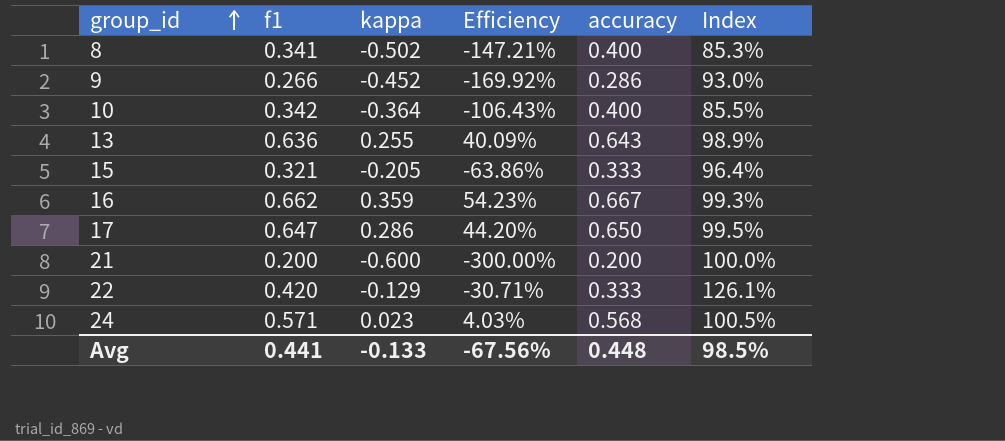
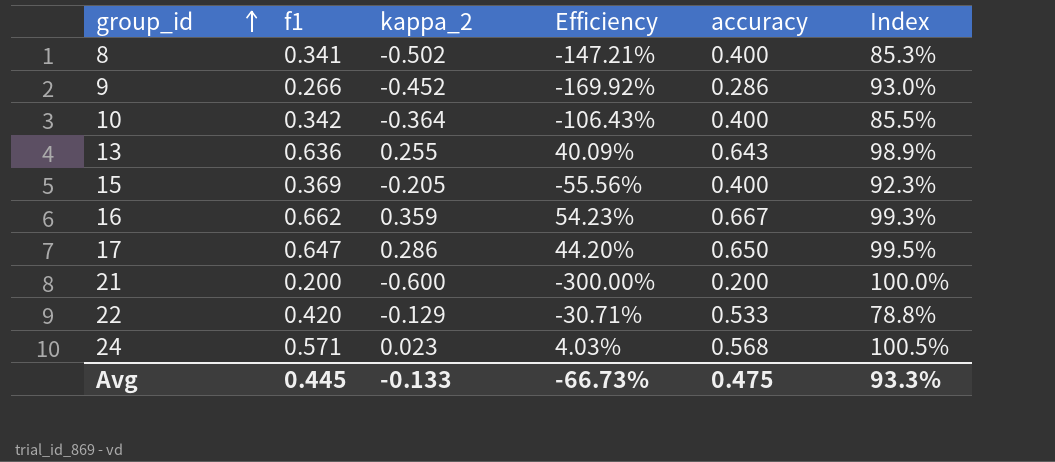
column name: kappa -> kappa_2
15 | f1: 0.321 -> 0.369
15 | Efficiency: -63.86% -> -55.56%
15 | accuracy: 0.333 -> 0.400
15 | Index: 96.4% -> 92.3%
22 | accuracy: 0.333 -> 0.533
22 | Index: 126.1% -> 78.8%
Avg | f1: 0.441 -> 0.445
Avg | Efficiency: -67.56% -> -66.73%
Avg | accuracy: 0.448 -> 0.475
Avg | Index: 98.5% -> 93.3%

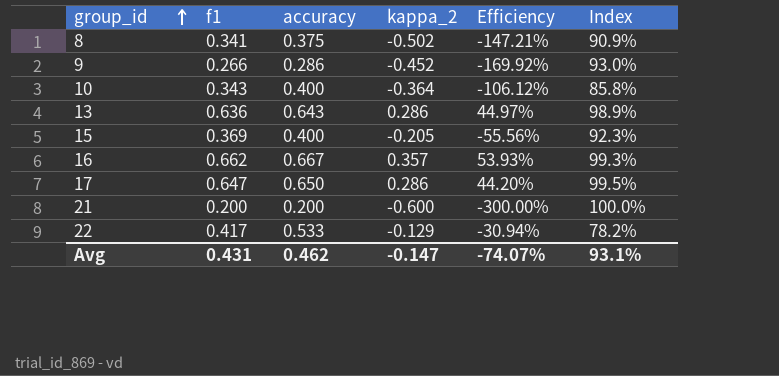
column accuracy | position: 5 -> 3
row 24: 0.571 | 0.023 | 4.03% | 0.568 | 100.5% -> none
8 | accuracy: 0.400 -> 0.375
8 | Index: 85.3% -> 90.9%
10 | f1: 0.342 -> 0.343
10 | Efficiency: -106.43% -> -106.12%
10 | Index: 85.5% -> 85.8%
13 | kappa_2: 0.255 -> 0.286
13 | Efficiency: 40.09% -> 44.97%
16 | kappa_2: 0.359 -> 0.357
16 | Efficiency: 54.23% -> 53.93%
22 | f1: 0.420 -> 0.417
22 | Efficiency: -30.71% -> -30.94%
22 | Index: 78.8% -> 78.2%
Avg | f1: 0.445 -> 0.431
Avg | accuracy: 0.475 -> 0.462
Avg | kappa_2: -0.133 -> -0.147
Avg | Efficiency: -66.73% -> -74.07%
Avg | Index: 93.3% -> 93.1%

